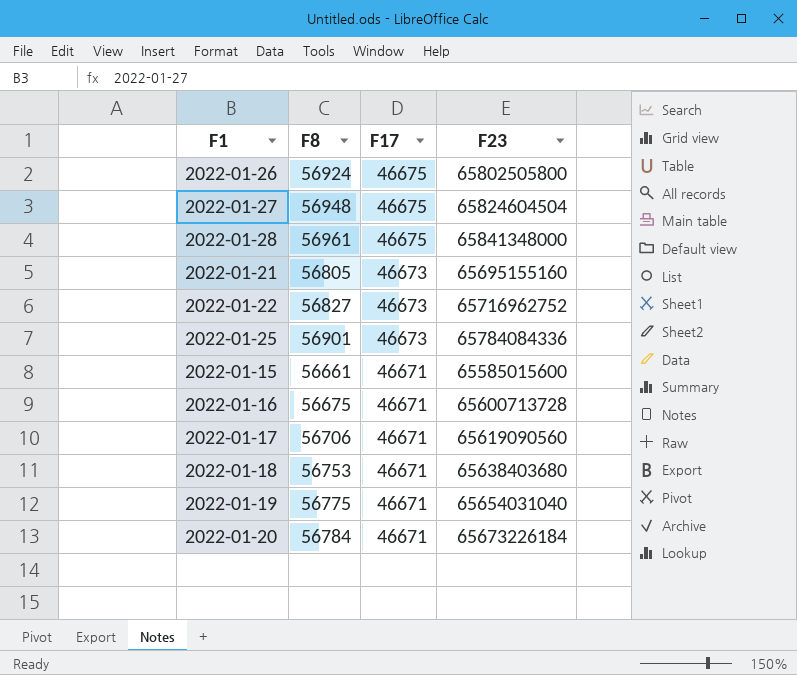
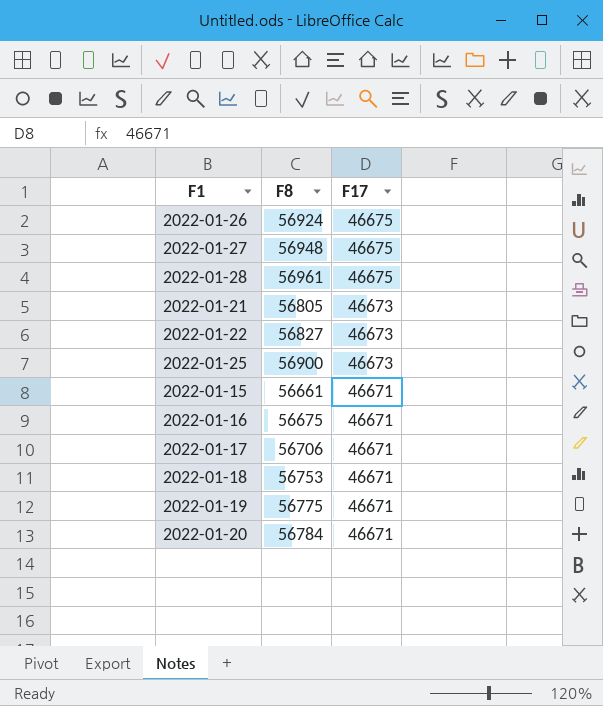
column F23 | position: 4 -> none
2022-01-25 | F8: 56901 -> 56900

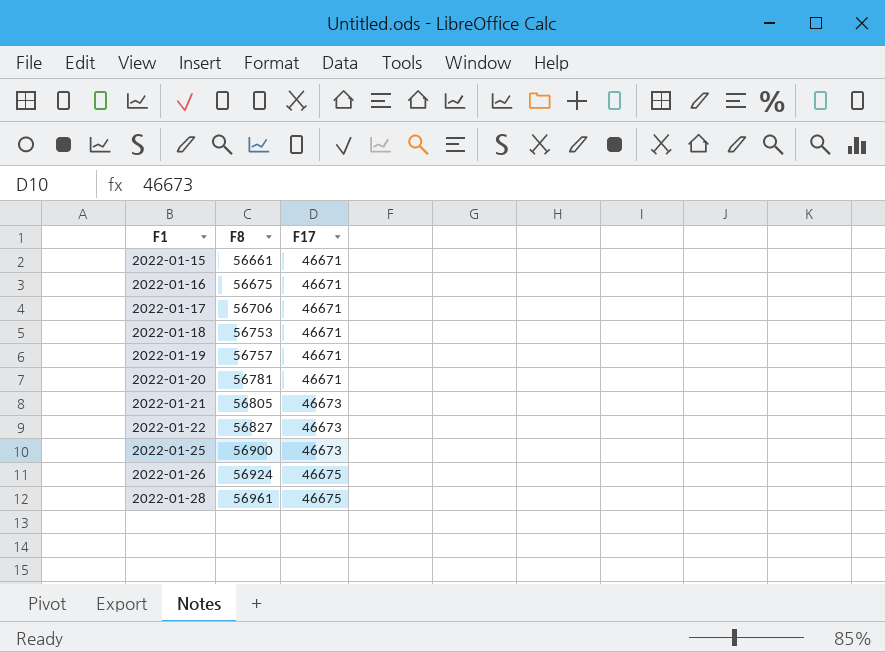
row order: F17 descending -> F1 ascending
row 2022-01-27: 56948 | 46675 -> none
2022-01-19 | F8: 56775 -> 56757
2022-01-20 | F8: 56784 -> 56781

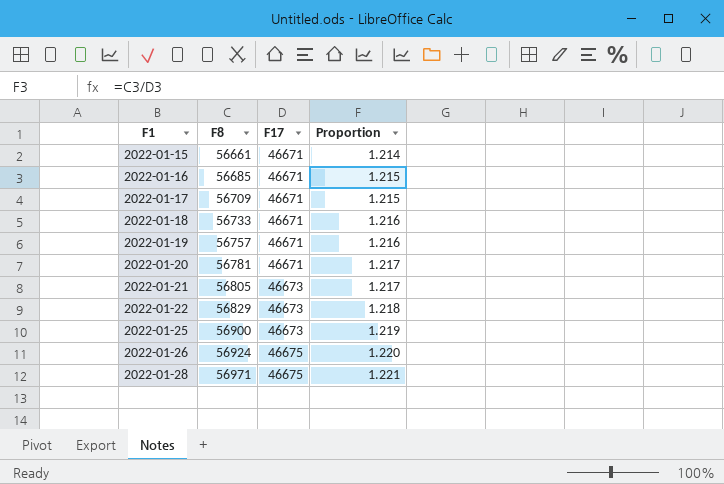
column Proportion | formula: none -> [F8] / [F17]
2022-01-16 | F8: 56675 -> 56685
2022-01-17 | F8: 56706 -> 56709
2022-01-18 | F8: 56753 -> 56733
2022-01-22 | F8: 56827 -> 56829
2022-01-28 | F8: 56961 -> 56971

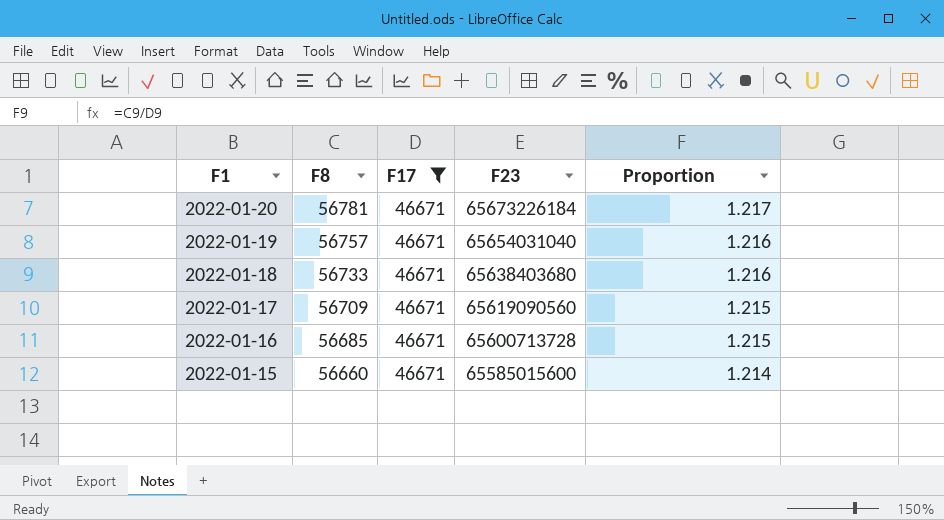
filter: none -> F17 = 46671
row order: F1 ascending -> F1 descending
column F23 | position: none -> 4
2022-01-15 | F8: 56661 -> 56660

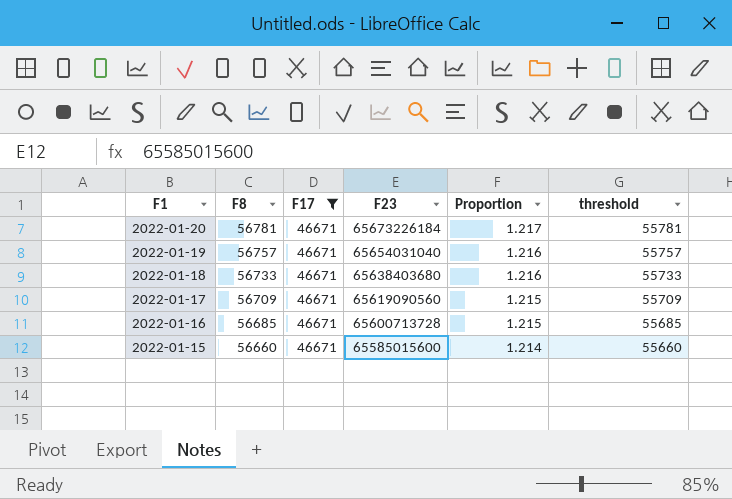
column threshold | formula: none -> [F8] - 1000

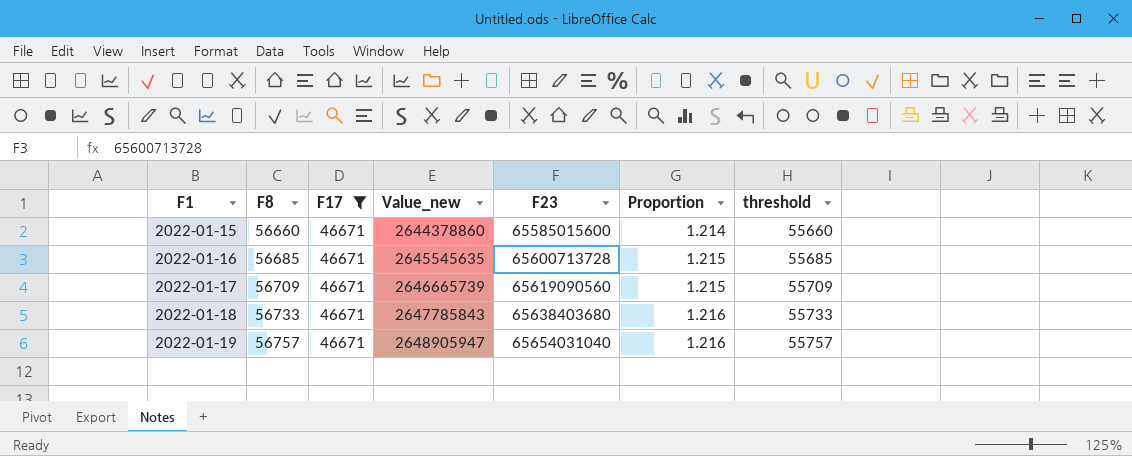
row order: F1 descending -> F1 ascending
column Value_new | formula: none -> [F8] * [F17]
row 2022-01-20: 56781 | 46671 | 65673226184 | 1.217 | 55781 -> none

